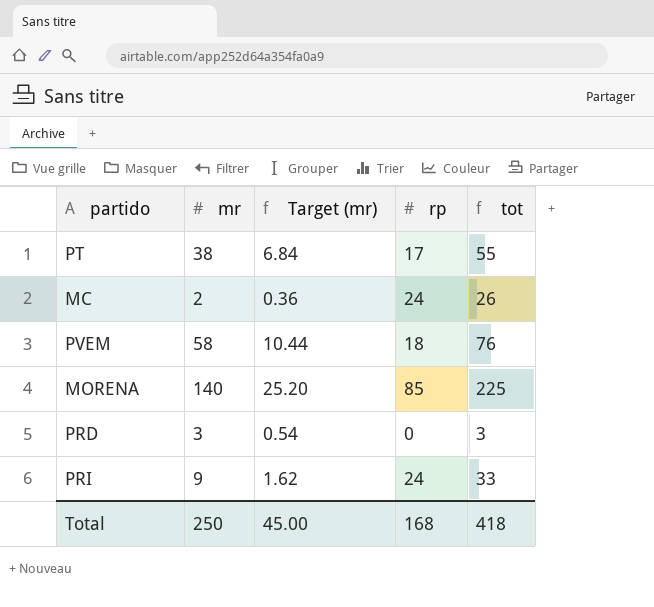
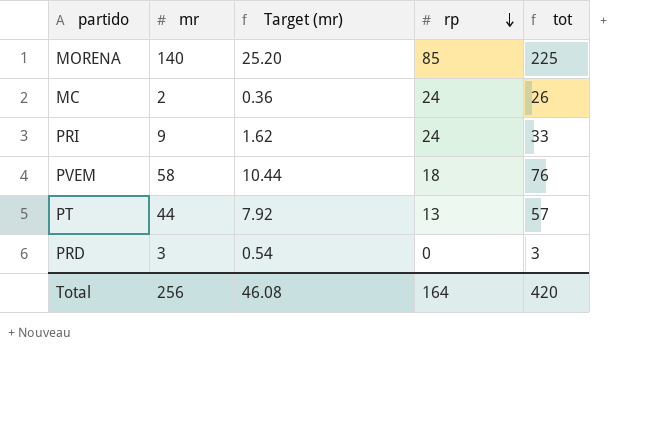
row order: none -> rp descending
PT | mr: 38 -> 44
PT | Target (mr): 6.84 -> 7.92
PT | rp: 17 -> 13
PT | tot: 55 -> 57
Total | mr: 250 -> 256
Total | Target (mr): 45.00 -> 46.08
Total | rp: 168 -> 164
Total | tot: 418 -> 420

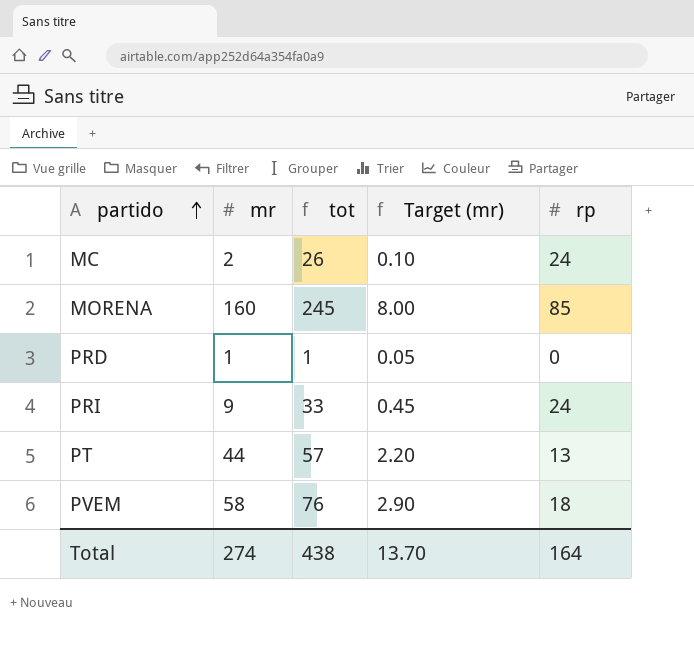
row order: rp descending -> partido ascending
column tot | position: 5 -> 3
column Target (mr) | formula: [mr] * 0.18 -> [mr] * 0.05
MORENA | mr: 140 -> 160
MORENA | tot: 225 -> 245
PRD | mr: 3 -> 1
PRD | tot: 3 -> 1
Total | mr: 256 -> 274
Total | tot: 420 -> 438
Total | Target (mr): 46.08 -> 13.70

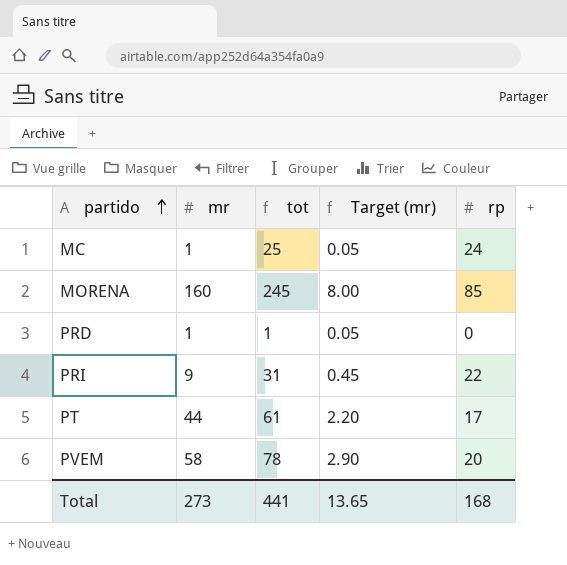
MC | mr: 2 -> 1
MC | tot: 26 -> 25
MC | Target (mr): 0.10 -> 0.05
PRI | tot: 33 -> 31
PRI | rp: 24 -> 22
PT | tot: 57 -> 61
PT | rp: 13 -> 17
PVEM | tot: 76 -> 78
PVEM | rp: 18 -> 20
Total | mr: 274 -> 273
Total | tot: 438 -> 441
Total | Target (mr): 13.70 -> 13.65
Total | rp: 164 -> 168

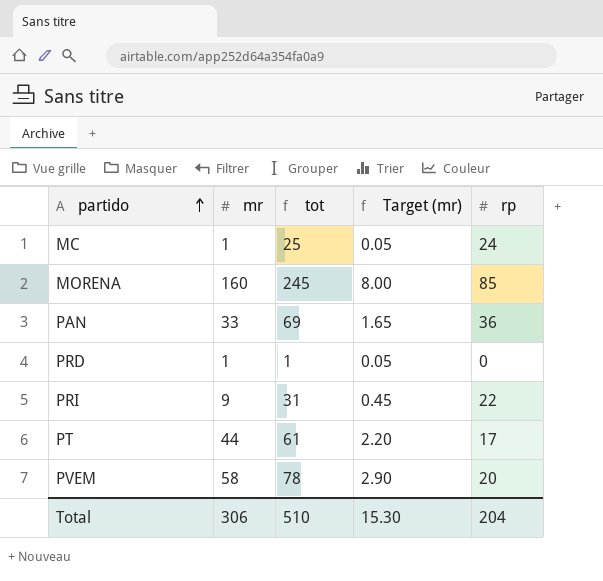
row PAN: none -> 33 | 69 | 1.65 | 36
Total | mr: 273 -> 306
Total | tot: 441 -> 510
Total | Target (mr): 13.65 -> 15.30
Total | rp: 168 -> 204

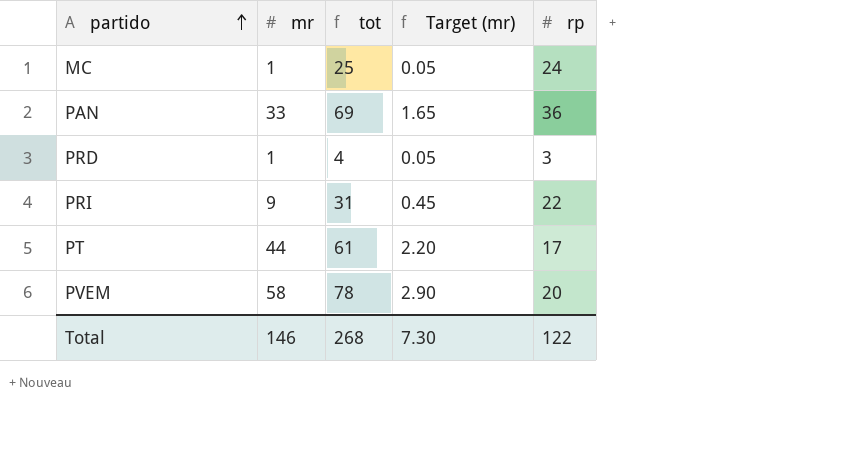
row MORENA: 160 | 245 | 8.00 | 85 -> none
PRD | tot: 1 -> 4
PRD | rp: 0 -> 3
Total | mr: 306 -> 146
Total | tot: 510 -> 268
Total | Target (mr): 15.30 -> 7.30
Total | rp: 204 -> 122

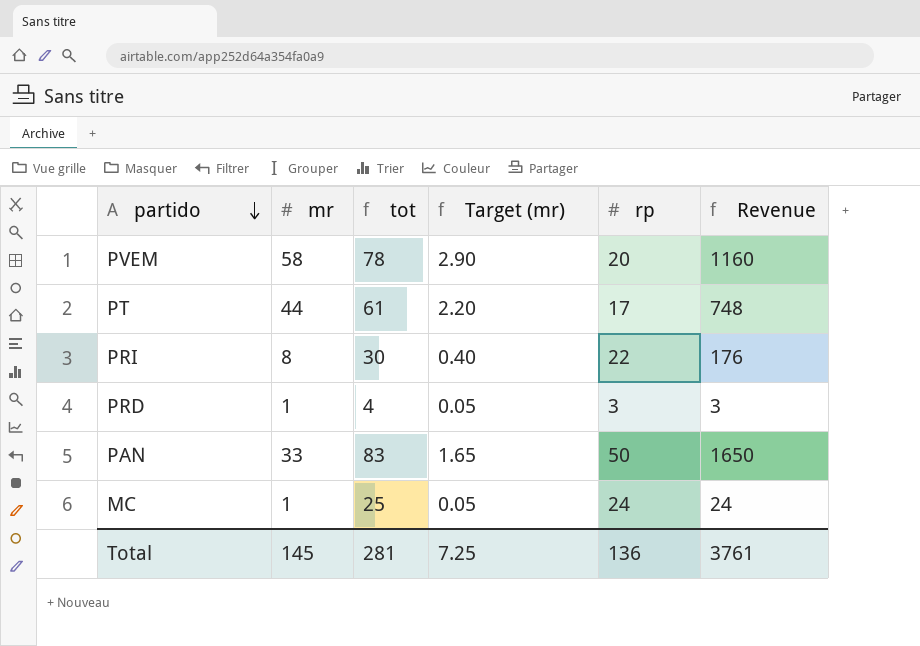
row order: partido ascending -> partido descending
column Revenue | formula: none -> [mr] * [rp]
PRI | mr: 9 -> 8
PRI | tot: 31 -> 30
PRI | Target (mr): 0.45 -> 0.40
PAN | tot: 69 -> 83
PAN | rp: 36 -> 50
Total | mr: 146 -> 145
Total | tot: 268 -> 281
Total | Target (mr): 7.30 -> 7.25
Total | rp: 122 -> 136

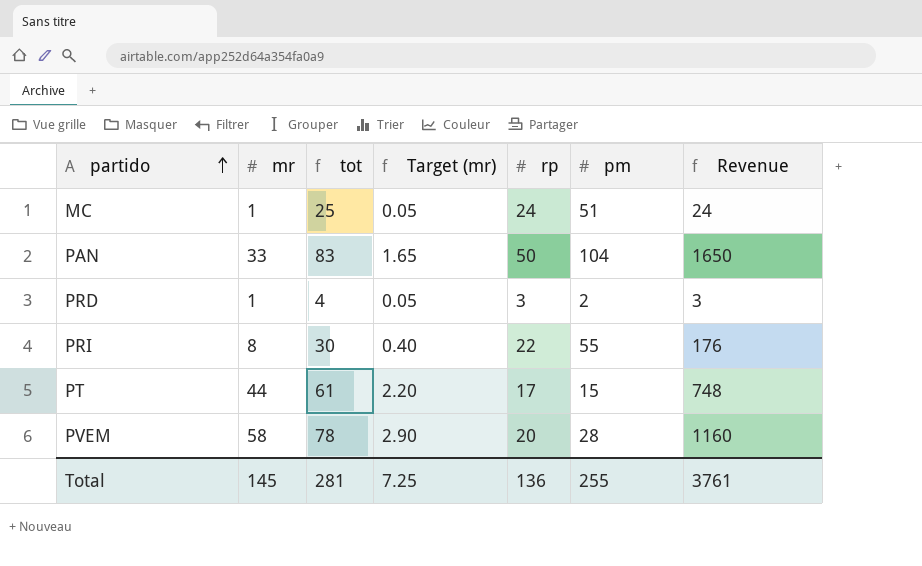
row order: partido descending -> partido ascending
column pm | position: none -> 6

